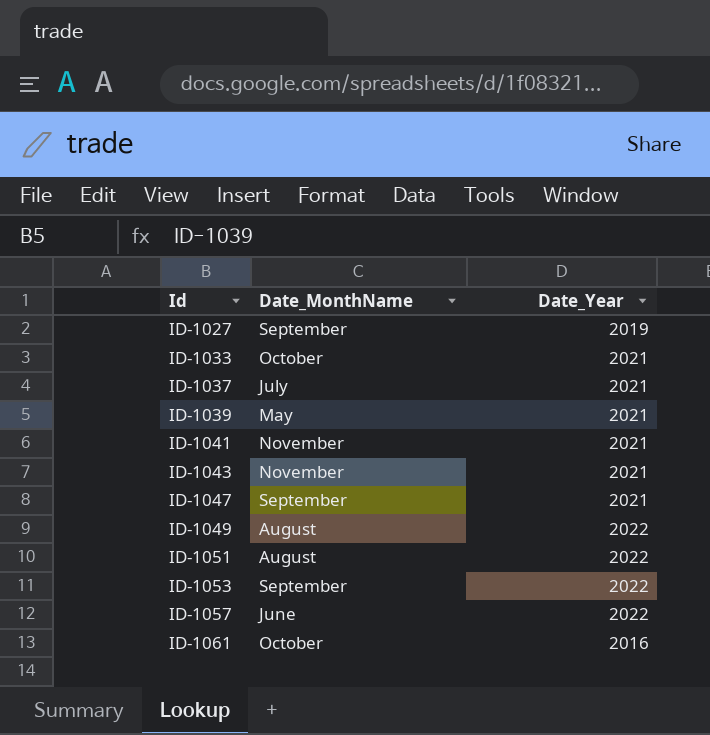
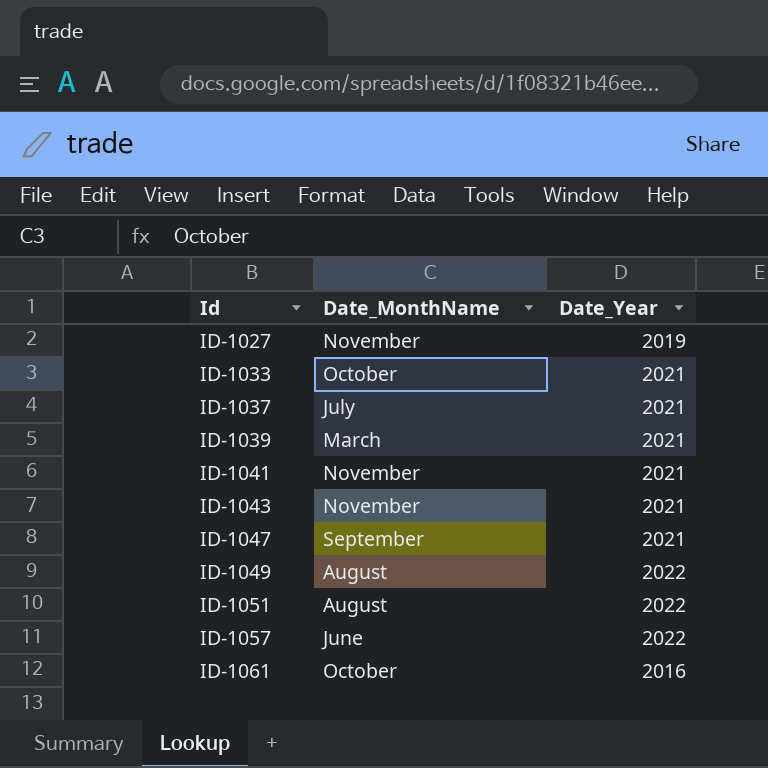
row ID-1053: September | 2022 -> none
ID-1027 | Date_MonthName: September -> November
ID-1039 | Date_MonthName: May -> March

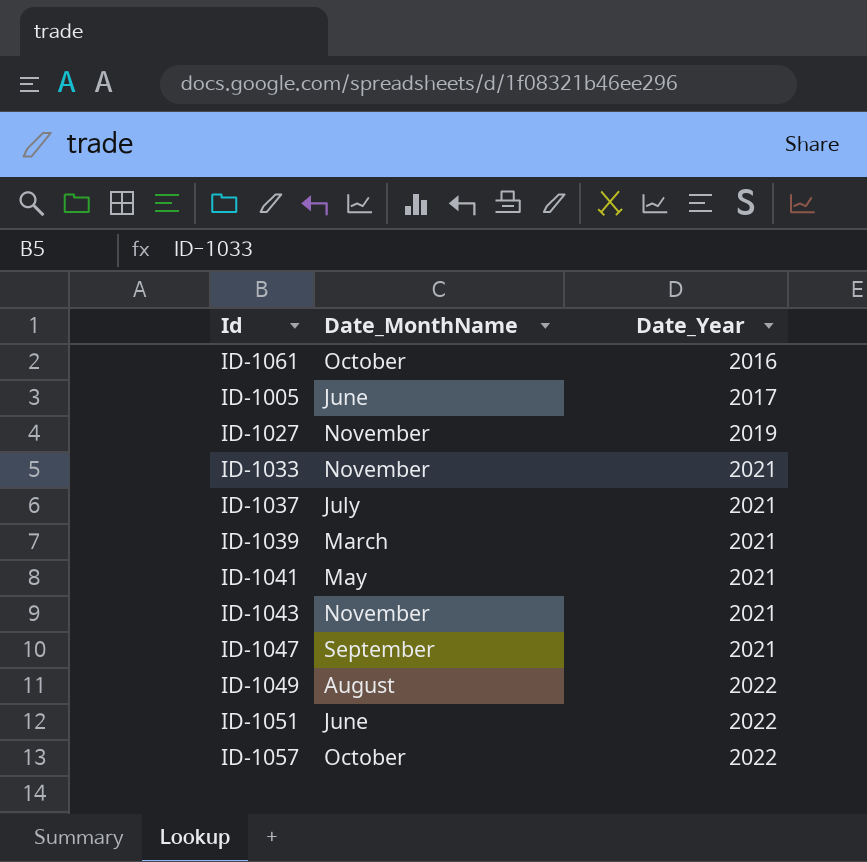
row order: Id ascending -> Date_Year ascending
row ID-1005: none -> June | 2017
ID-1033 | Date_MonthName: October -> November
ID-1041 | Date_MonthName: November -> May
ID-1051 | Date_MonthName: August -> June
ID-1057 | Date_MonthName: June -> October

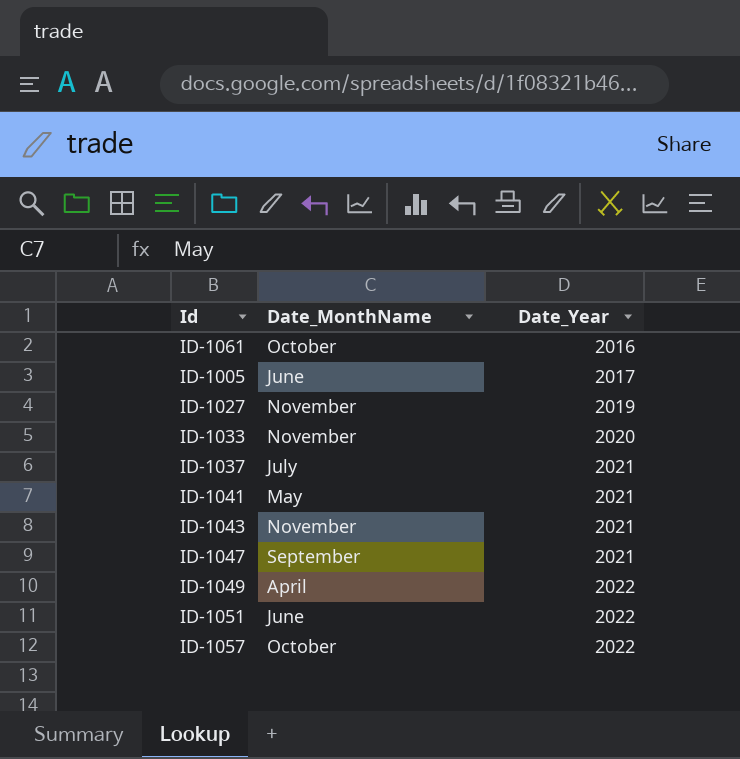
row ID-1039: March | 2021 -> none
ID-1033 | Date_Year: 2021 -> 2020
ID-1049 | Date_MonthName: August -> April

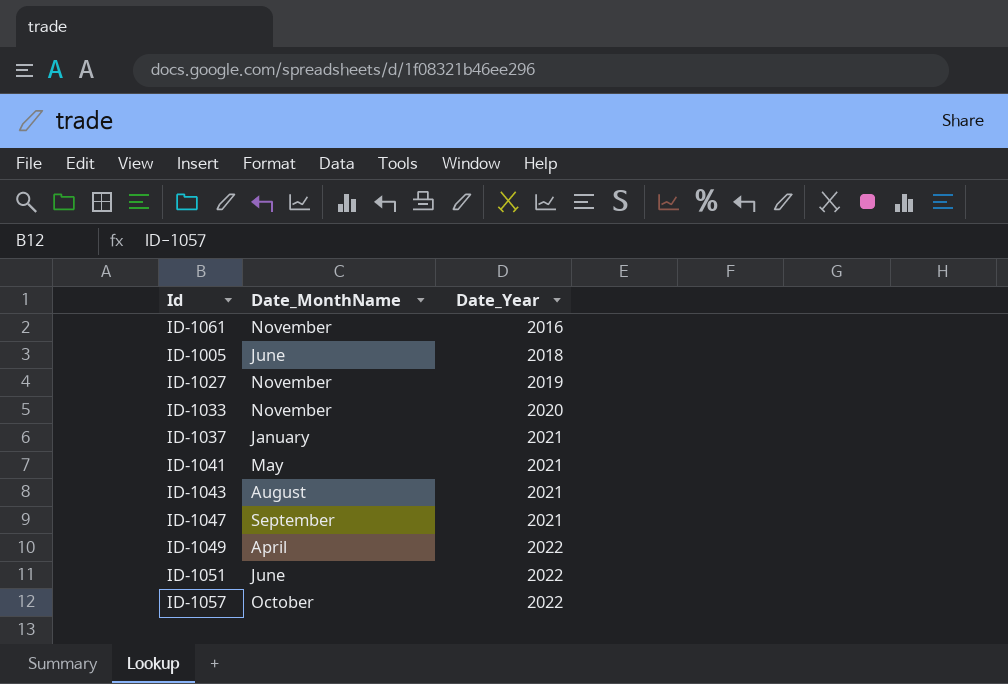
ID-1061 | Date_MonthName: October -> November
ID-1005 | Date_Year: 2017 -> 2018
ID-1037 | Date_MonthName: July -> January
ID-1043 | Date_MonthName: November -> August

